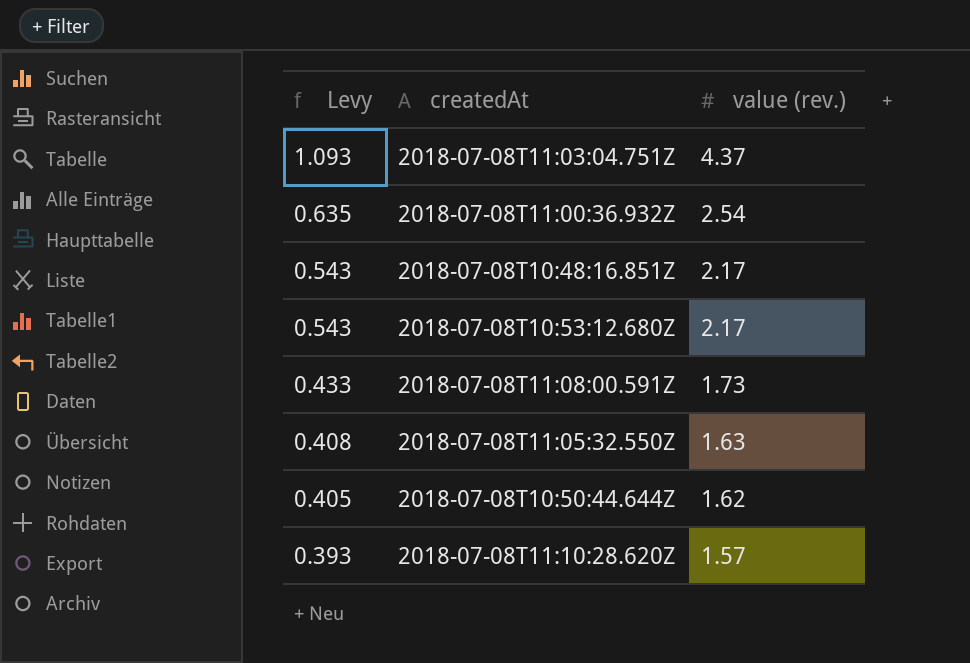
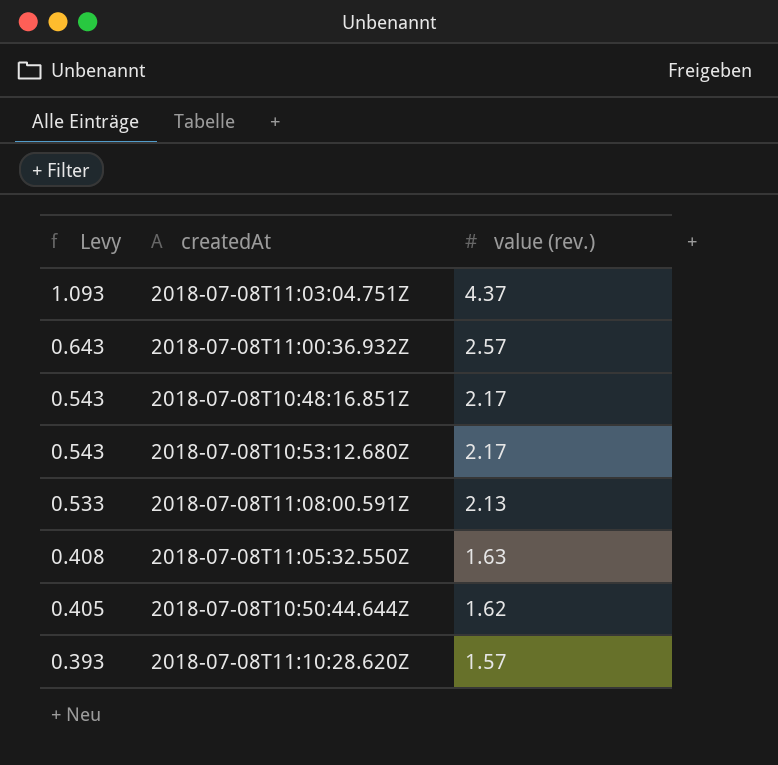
2018-07-08T11:00:36.932Z | Levy: 0.635 -> 0.643
2018-07-08T11:00:36.932Z | value (rev.): 2.54 -> 2.57
2018-07-08T11:08:00.591Z | Levy: 0.433 -> 0.533
2018-07-08T11:08:00.591Z | value (rev.): 1.73 -> 2.13

